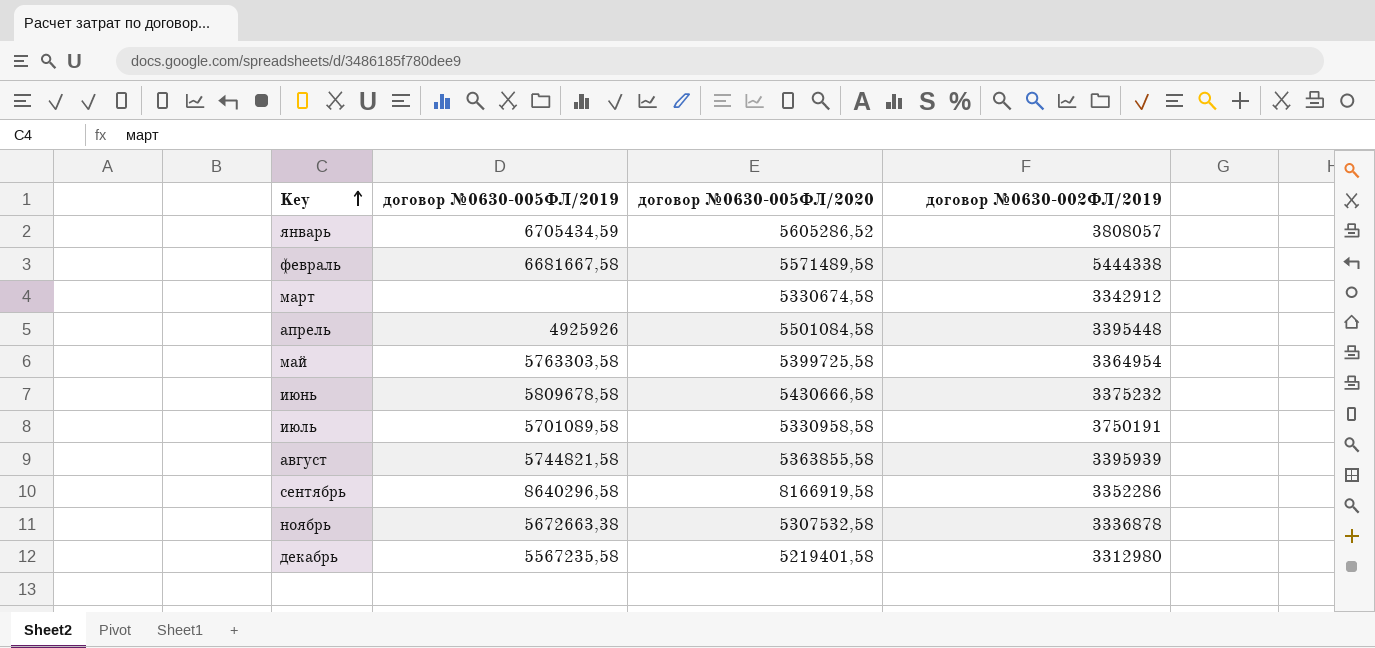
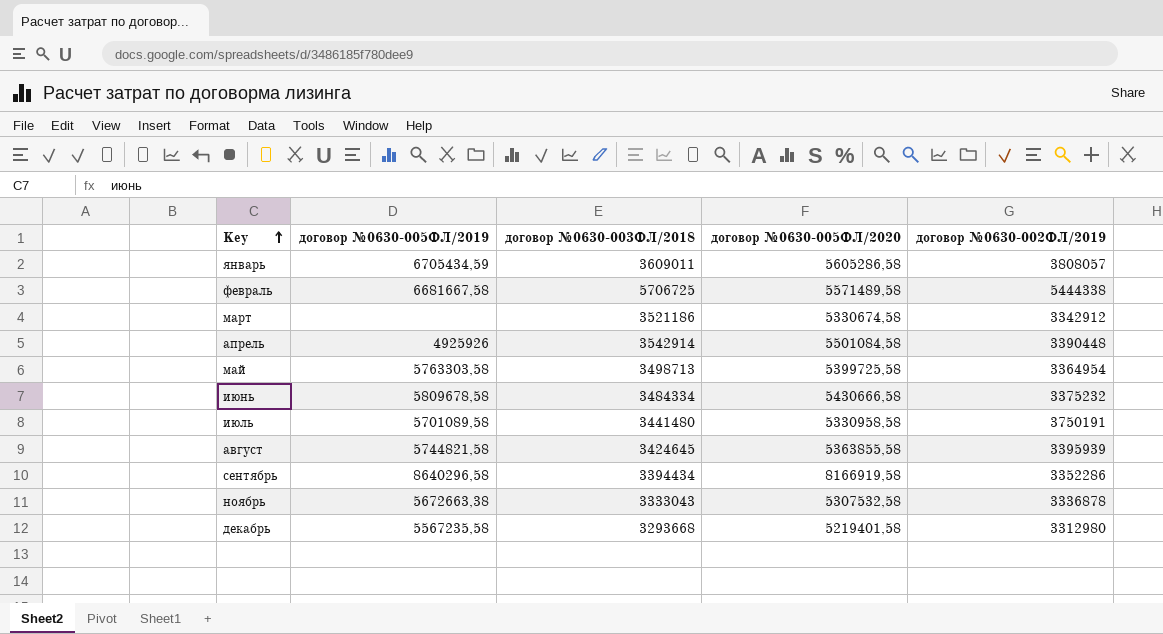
column договор №0630-003ФЛ/2018 | position: none -> 3
январь | договор №0630-005ФЛ/2020: 5605286,52 -> 5605286,58
апрель | договор №0630-002ФЛ/2019: 3395448 -> 3390448

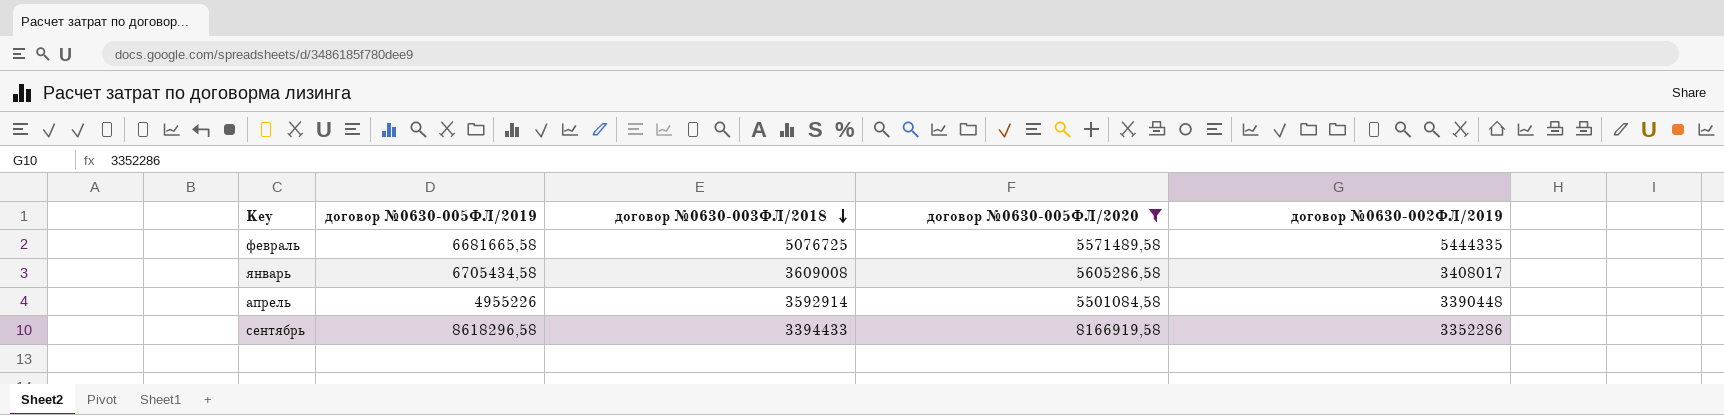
filter: none -> договор №0630-005ФЛ/2020 >= 5501084,58
row order: Key ascending -> договор №0630-003ФЛ/2018 descending
февраль | договор №0630-005ФЛ/2019: 6681667,58 -> 6681665,58
февраль | договор №0630-003ФЛ/2018: 5706725 -> 5076725
февраль | договор №0630-002ФЛ/2019: 5444338 -> 5444335
январь | договор №0630-005ФЛ/2019: 6705434,59 -> 6705434,58
январь | договор №0630-003ФЛ/2018: 3609011 -> 3609008
январь | договор №0630-002ФЛ/2019: 3808057 -> 3408017
апрель | договор №0630-005ФЛ/2019: 4925926 -> 4955226
апрель | договор №0630-003ФЛ/2018: 3542914 -> 3592914
сентябрь | договор №0630-005ФЛ/2019: 8640296,58 -> 8618296,58
сентябрь | договор №0630-003ФЛ/2018: 3394434 -> 3394433

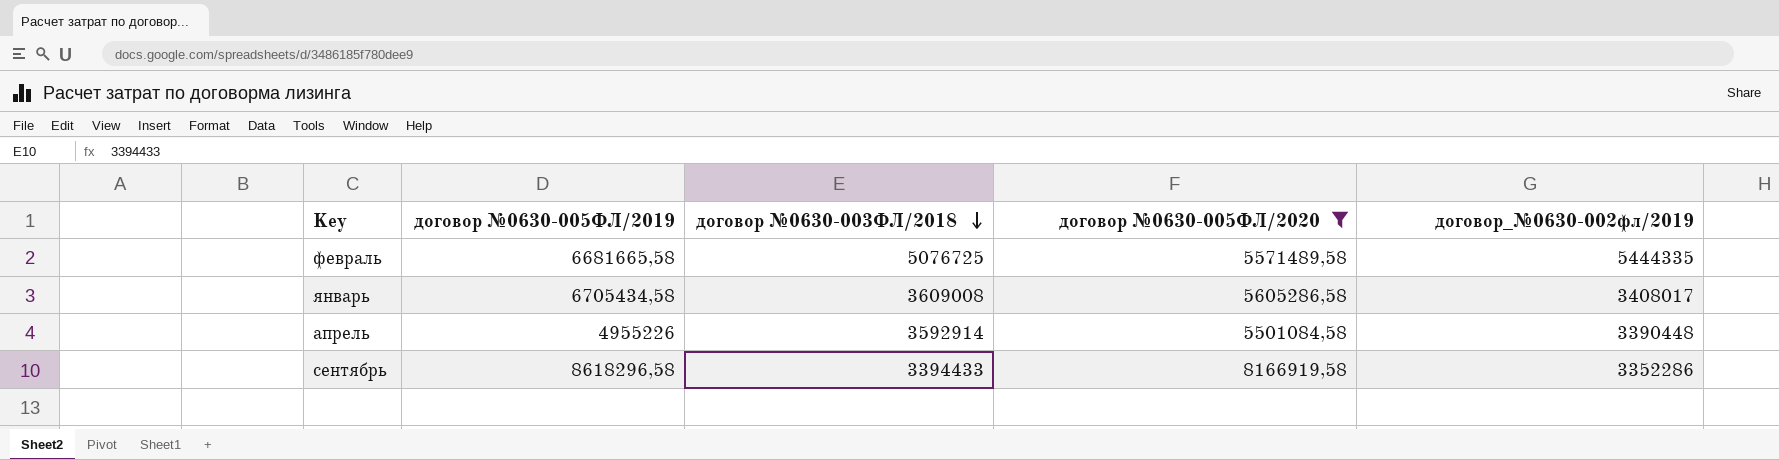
column name: договор №0630-002ФЛ/2019 -> договор_№0630-002фл/2019

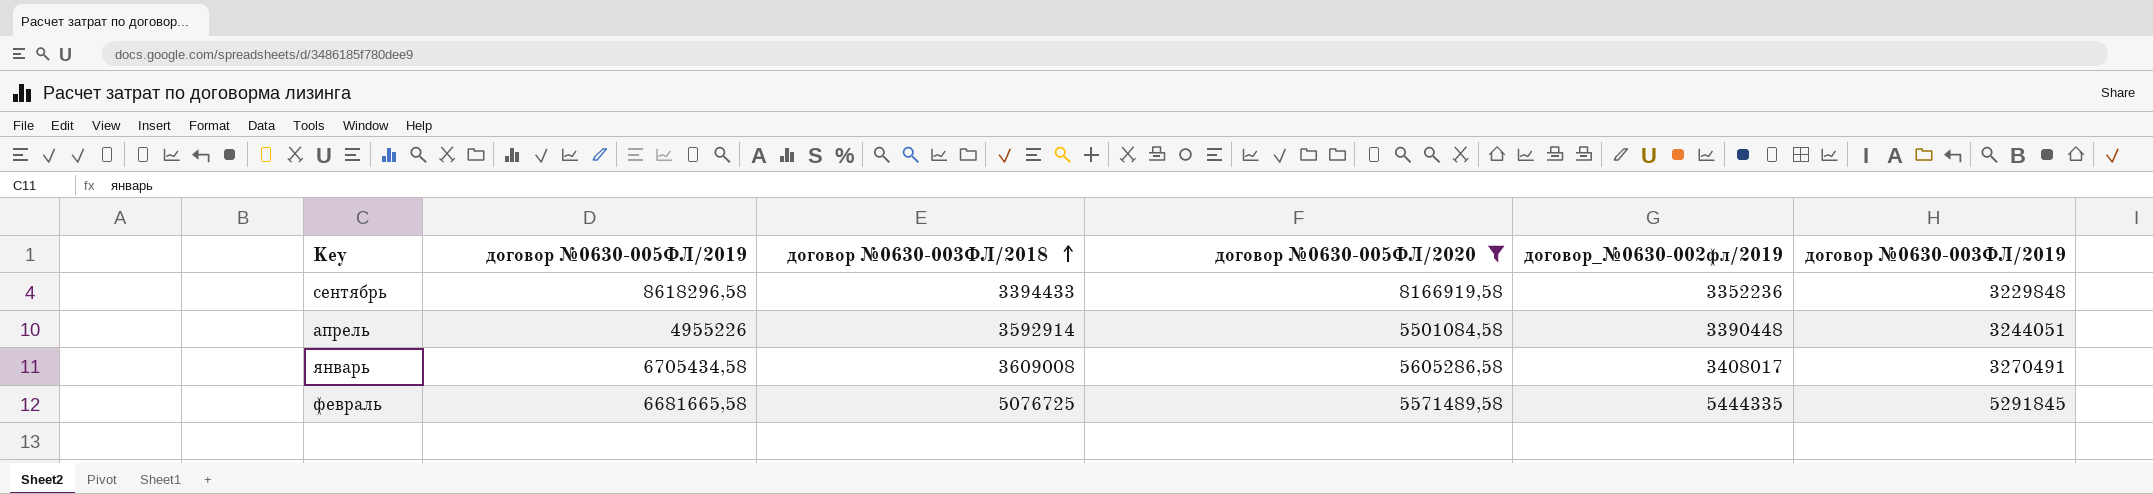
row order: договор №0630-003ФЛ/2018 descending -> договор №0630-003ФЛ/2018 ascending
column договор №0630-003ФЛ/2019 | position: none -> 6
сентябрь | договор_№0630-002фл/2019: 3352286 -> 3352236

